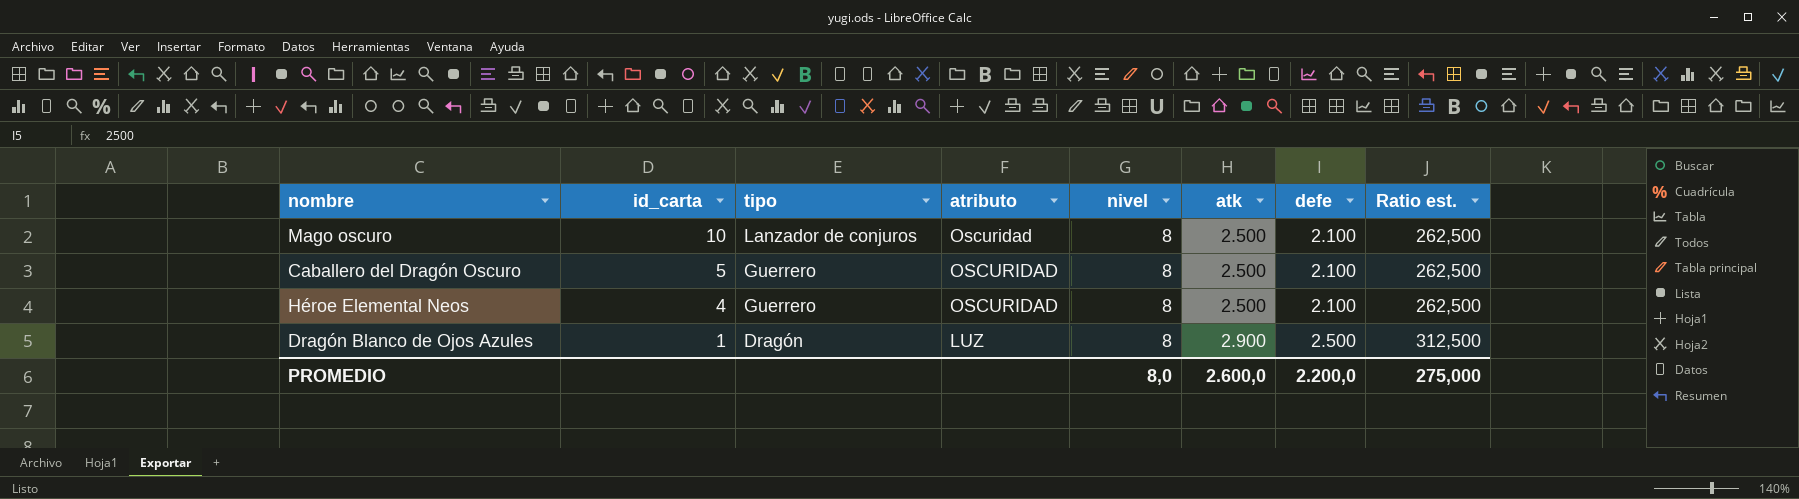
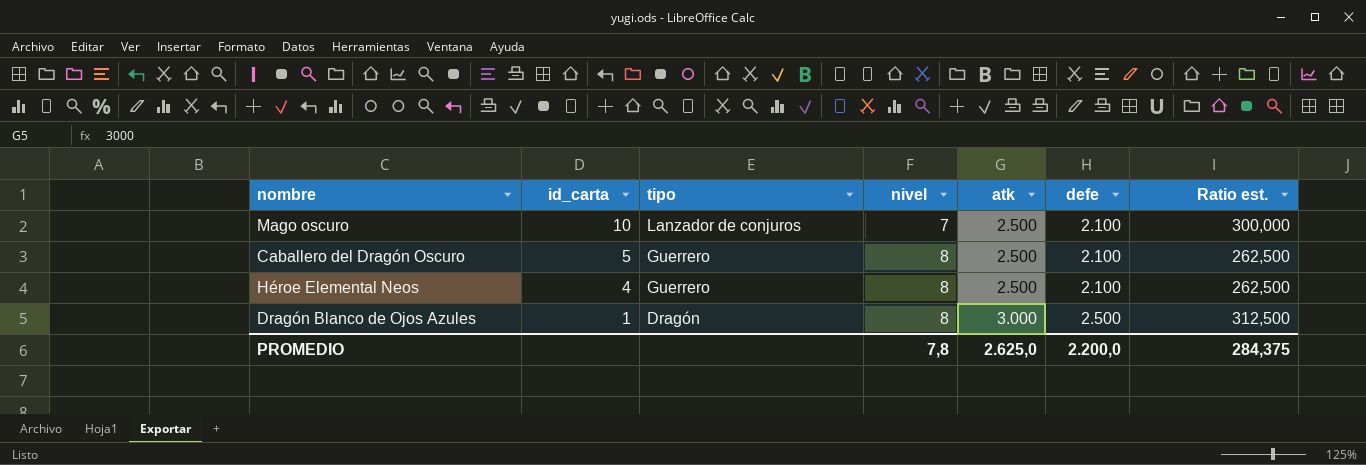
column atributo | position: 4 -> none
Mago oscuro | nivel: 8 -> 7
Mago oscuro | Ratio est.: 262,500 -> 300,000
Dragón Blanco de Ojos Azules | atk: 2.900 -> 3.000
PROMEDIO | nivel: 8,0 -> 7,8
PROMEDIO | atk: 2.600,0 -> 2.625,0
PROMEDIO | Ratio est.: 275,000 -> 284,375

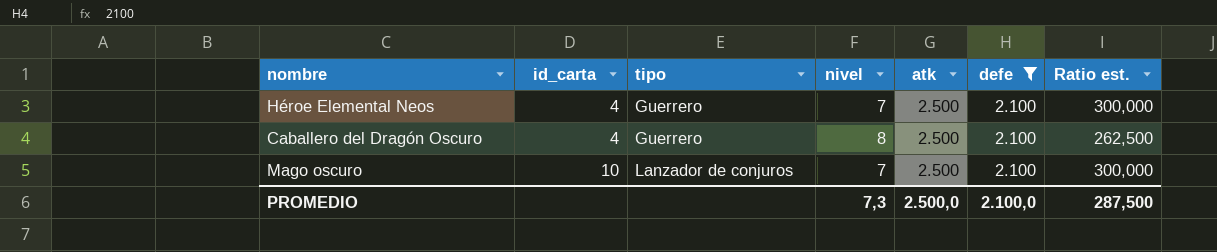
filter: none -> defe = 2.100
row order: id_carta descending -> id_carta ascending
Héroe Elemental Neos | nivel: 8 -> 7
Héroe Elemental Neos | Ratio est.: 262,500 -> 300,000
Caballero del Dragón Oscuro | id_carta: 5 -> 4
PROMEDIO | nivel: 7,8 -> 7,3
PROMEDIO | atk: 2.625,0 -> 2.500,0
PROMEDIO | defe: 2.200,0 -> 2.100,0
PROMEDIO | Ratio est.: 284,375 -> 287,500

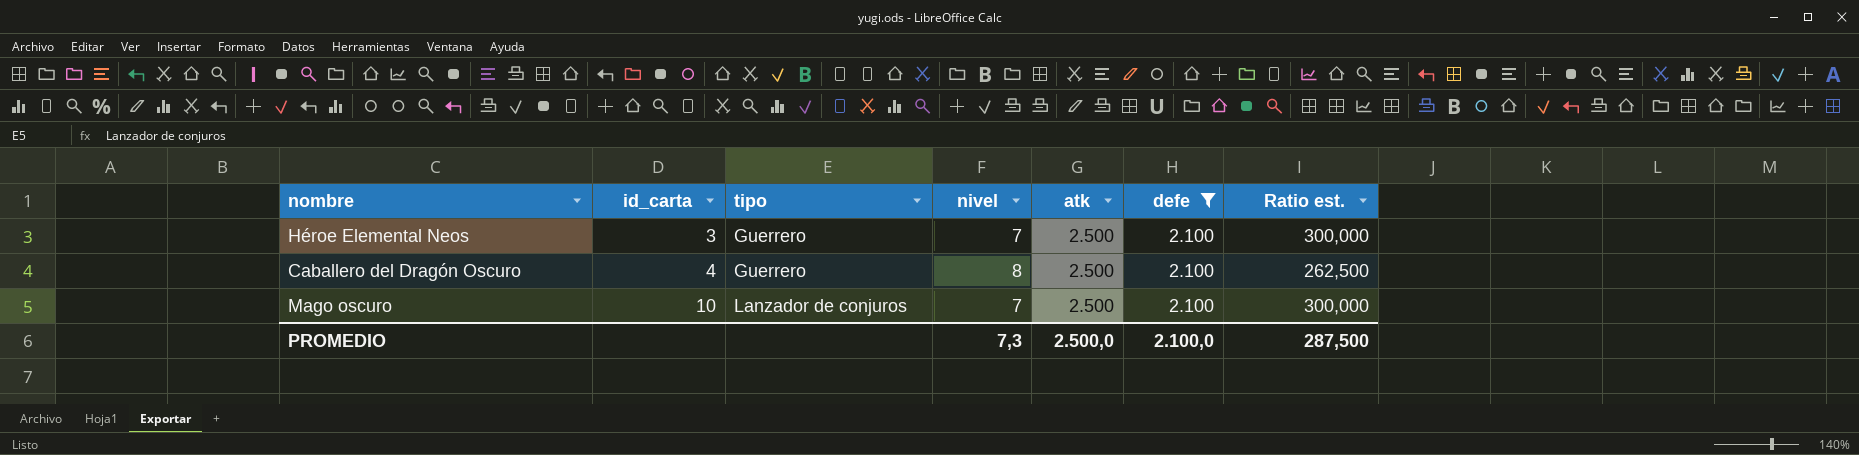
Héroe Elemental Neos | id_carta: 4 -> 3

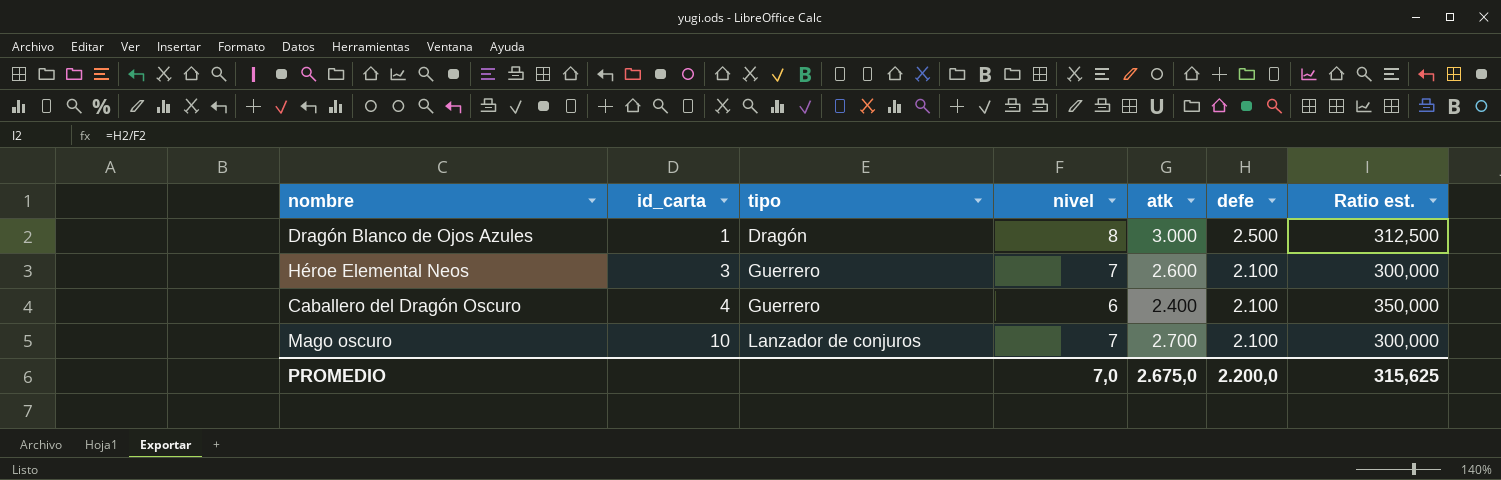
filter: defe = 2.100 -> none
Héroe Elemental Neos | atk: 2.500 -> 2.600
Caballero del Dragón Oscuro | nivel: 8 -> 6
Caballero del Dragón Oscuro | atk: 2.500 -> 2.400
Caballero del Dragón Oscuro | Ratio est.: 262,500 -> 350,000
Mago oscuro | atk: 2.500 -> 2.700
PROMEDIO | nivel: 7,3 -> 7,0
PROMEDIO | atk: 2.500,0 -> 2.675,0
PROMEDIO | defe: 2.100,0 -> 2.200,0
PROMEDIO | Ratio est.: 287,500 -> 315,625

